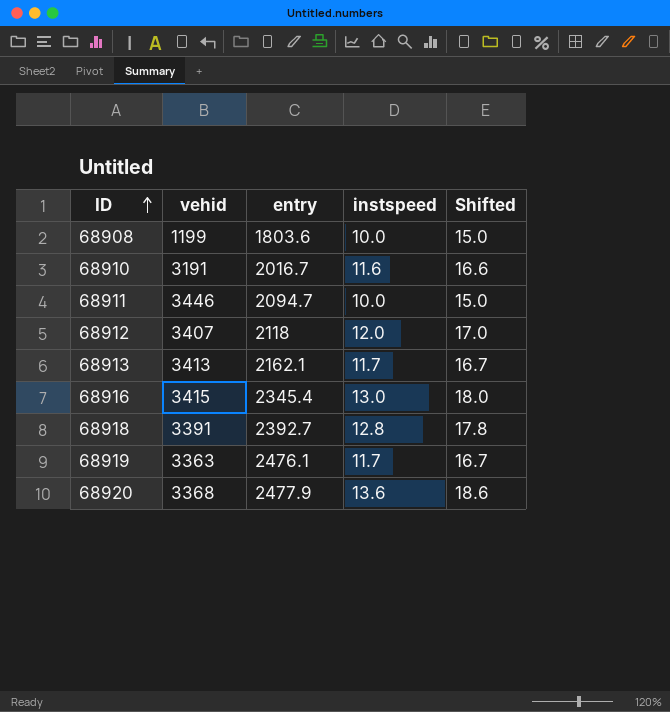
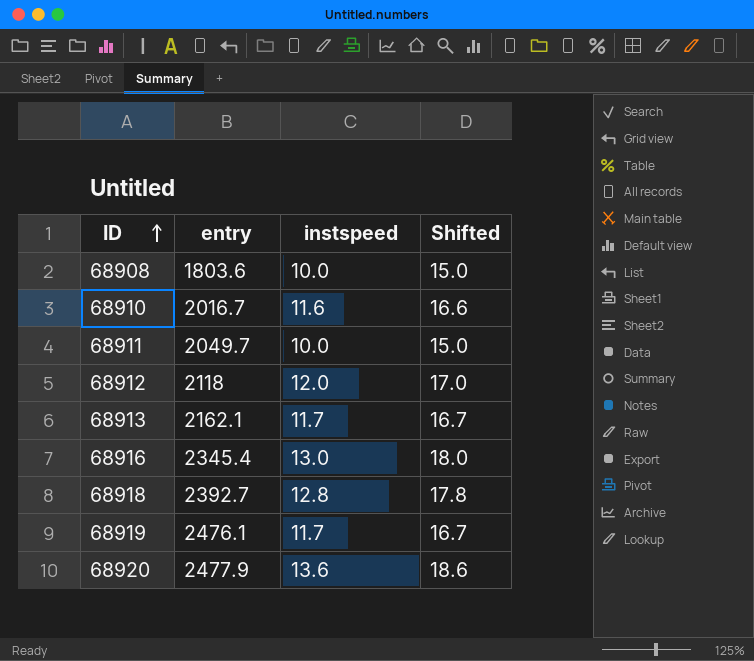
column vehid | position: 2 -> none
68911 | entry: 2094.7 -> 2049.7

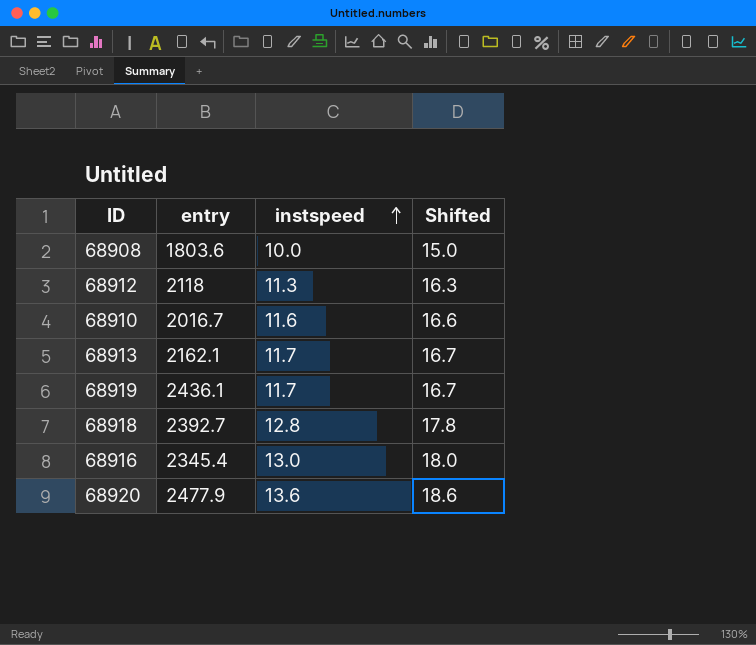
row order: ID ascending -> instspeed ascending
row 68911: 2049.7 | 10.0 | 15.0 -> none
68912 | instspeed: 12.0 -> 11.3
68912 | Shifted: 17.0 -> 16.3
68919 | entry: 2476.1 -> 2436.1

